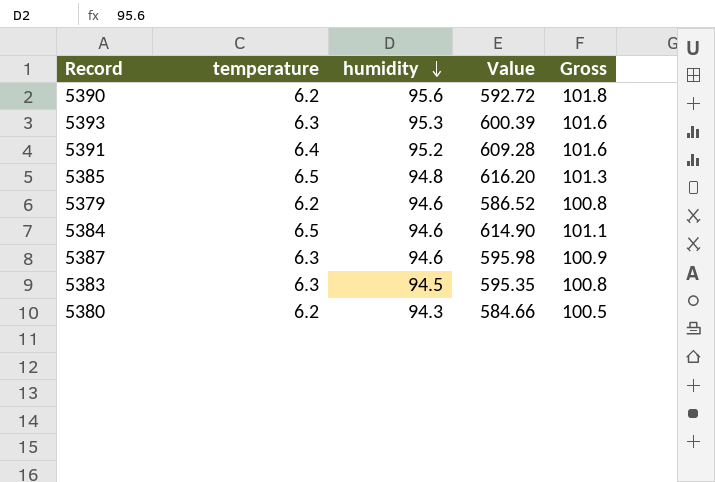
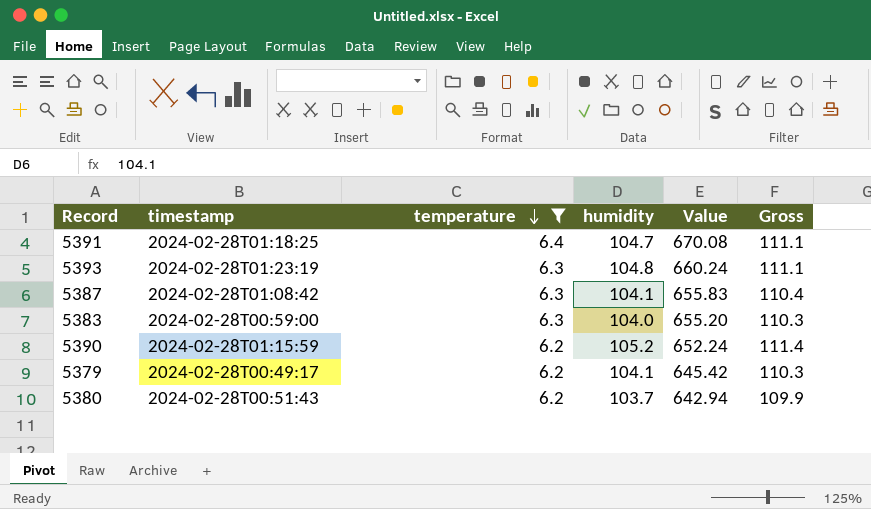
filter: none -> temperature != 6.5
row order: humidity descending -> temperature descending
column timestamp | position: none -> 2
5391 | humidity: 95.2 -> 104.7
5391 | Value: 609.28 -> 670.08
5391 | Gross: 101.6 -> 111.1
5393 | humidity: 95.3 -> 104.8
5393 | Value: 600.39 -> 660.24
5393 | Gross: 101.6 -> 111.1
5387 | humidity: 94.6 -> 104.1
5387 | Value: 595.98 -> 655.83
5387 | Gross: 100.9 -> 110.4
5383 | humidity: 94.5 -> 104.0
5383 | Value: 595.35 -> 655.20
5383 | Gross: 100.8 -> 110.3
5390 | humidity: 95.6 -> 105.2
5390 | Value: 592.72 -> 652.24
5390 | Gross: 101.8 -> 111.4
5379 | humidity: 94.6 -> 104.1
5379 | Value: 586.52 -> 645.42
5379 | Gross: 100.8 -> 110.3
5380 | humidity: 94.3 -> 103.7
5380 | Value: 584.66 -> 642.94
5380 | Gross: 100.5 -> 109.9

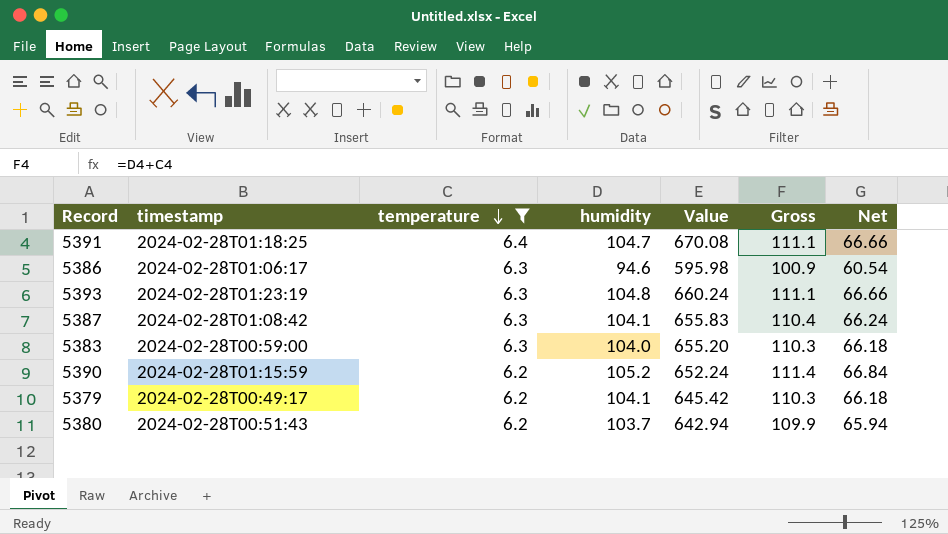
column Net | formula: none -> [Gross] * 0.6
row 5386: none -> 2024-02-28T01:06:17 | 6.3 | 94.6 | 595.98 | 100.9 | 60.54

